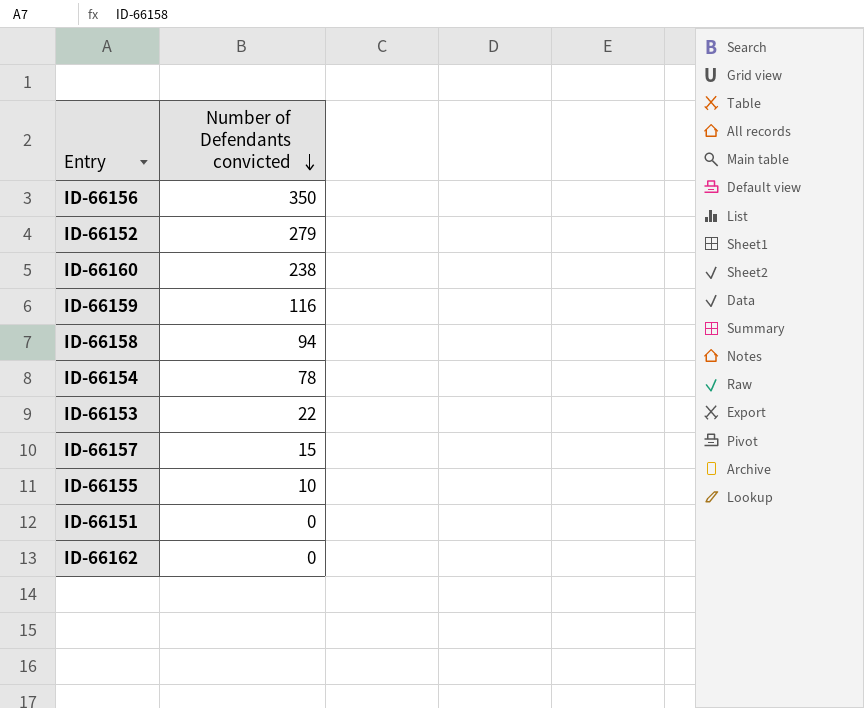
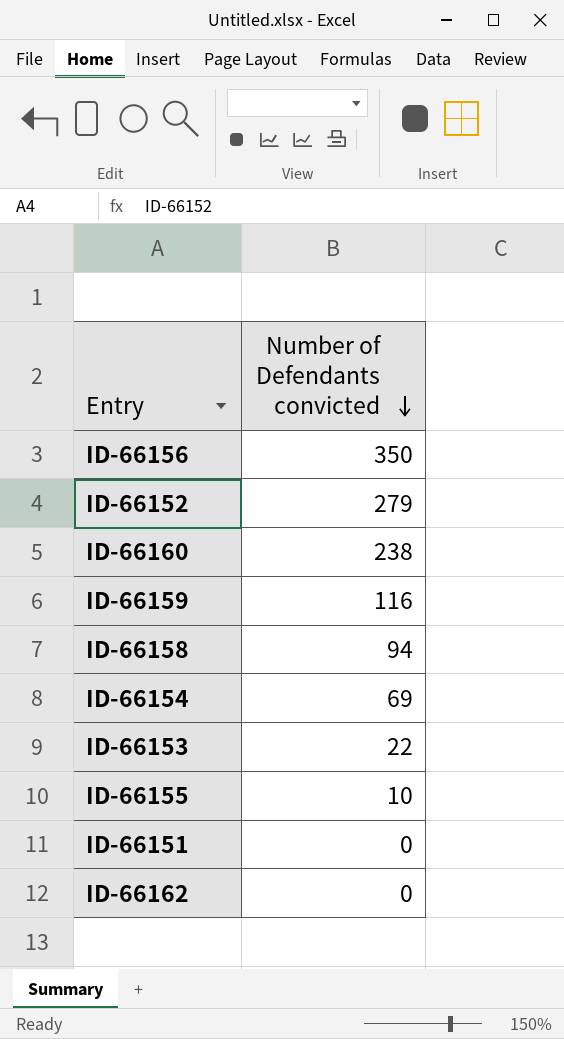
row ID-66157: 15 -> none
ID-66154 | Number of Defendants convicted: 78 -> 69

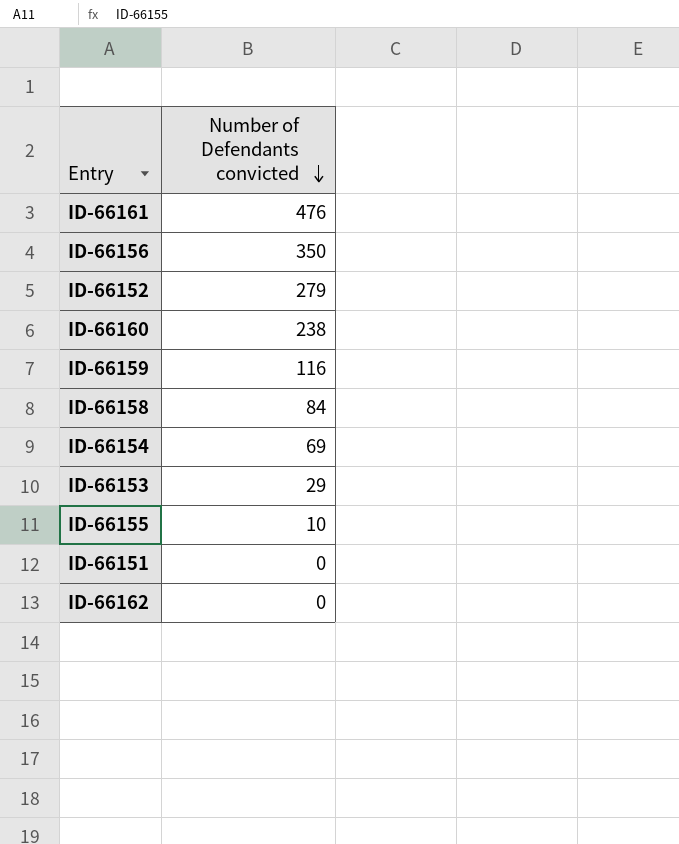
row ID-66161: none -> 476
ID-66158 | Number of Defendants convicted: 94 -> 84
ID-66153 | Number of Defendants convicted: 22 -> 29

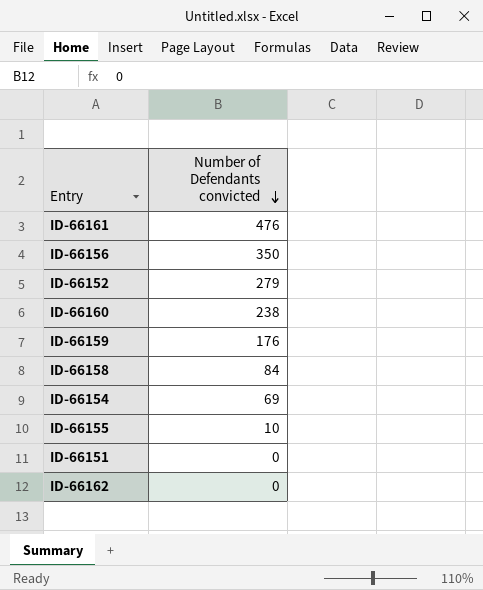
row ID-66153: 29 -> none
ID-66159 | Number of Defendants convicted: 116 -> 176

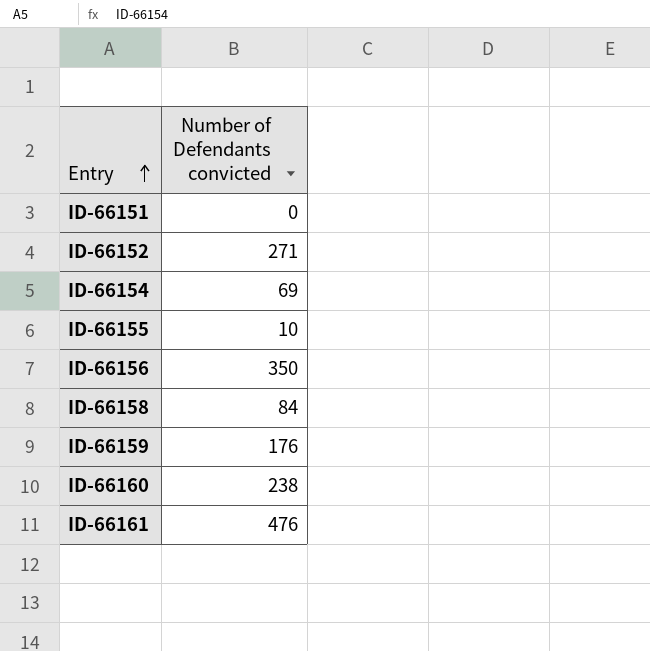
row order: Number of Defendants convicted descending -> Entry ascending
row ID-66162: 0 -> none
ID-66152 | Number of Defendants convicted: 279 -> 271

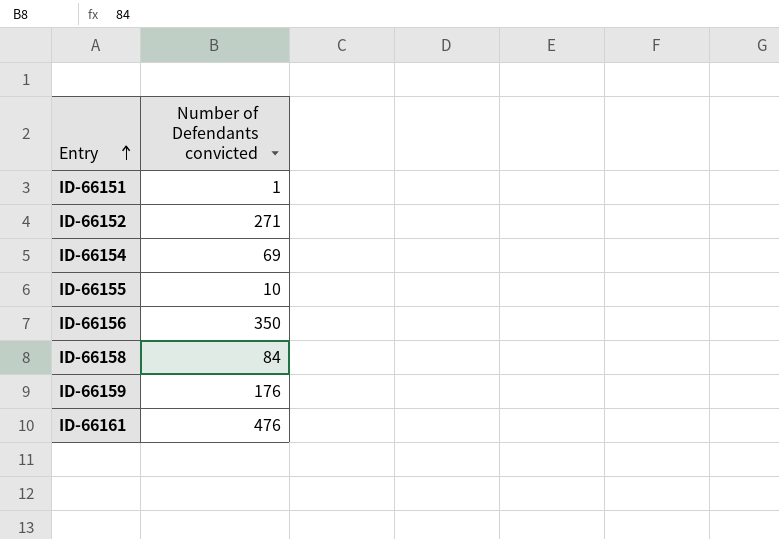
row ID-66160: 238 -> none
ID-66151 | Number of Defendants convicted: 0 -> 1

